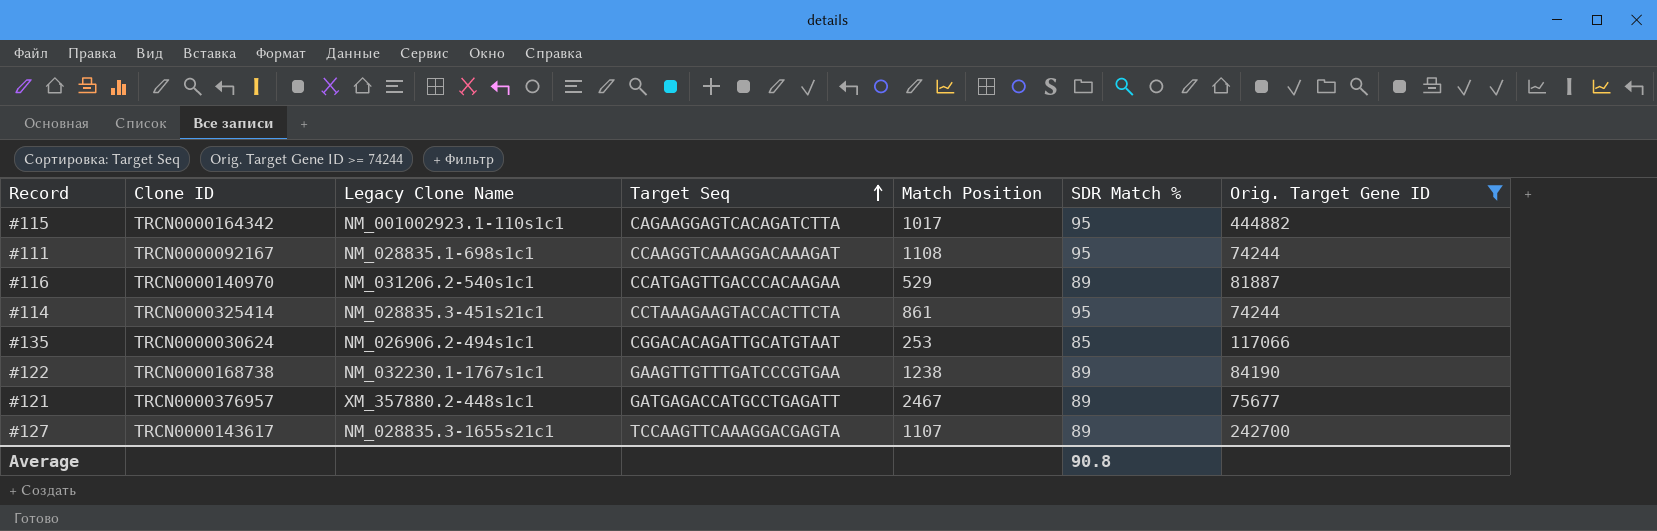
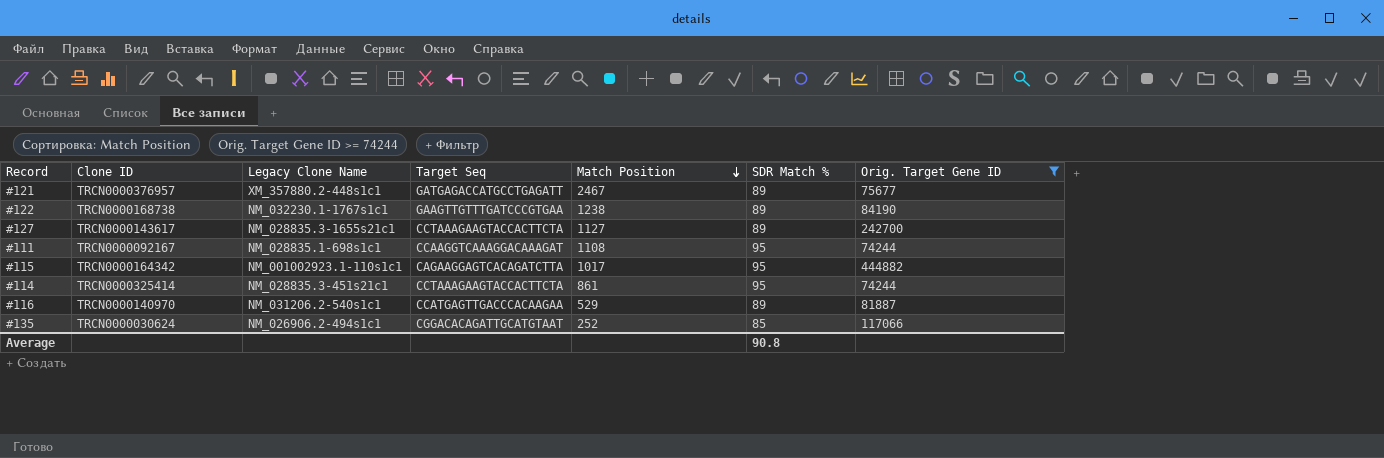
row order: Target Seq ascending -> Match Position descending
#127 | Target Seq: TCCAAGTTCAAAGGACGAGTA -> CCTAAAGAAGTACCACTTCTA
#127 | Match Position: 1107 -> 1127
#135 | Match Position: 253 -> 252

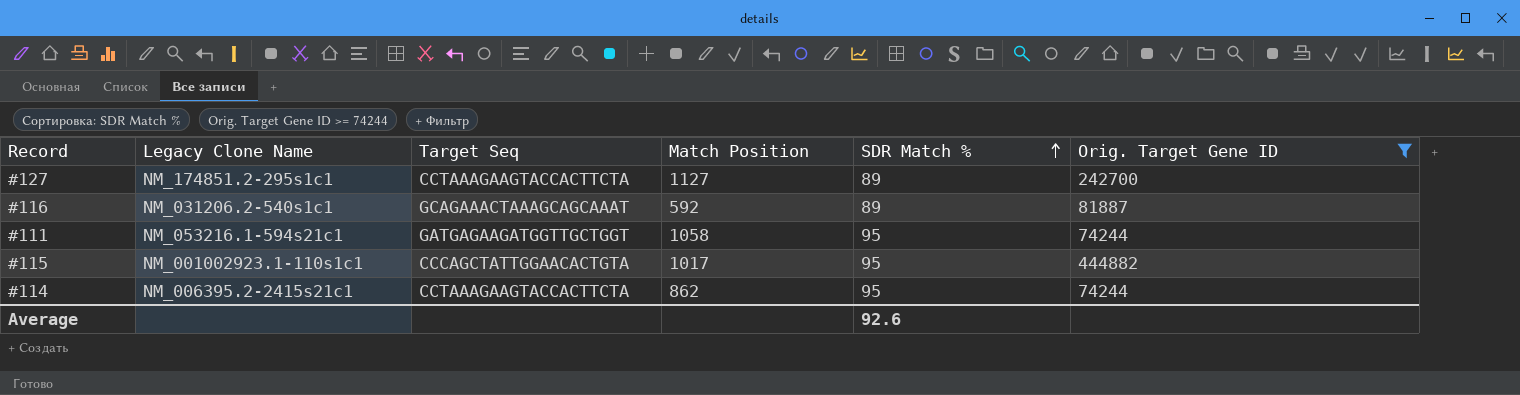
row order: Match Position descending -> SDR Match % ascending
column Clone ID | position: 2 -> none
row #121: TRCN0000376957 | XM_357880.2-448s1c1 | GATGAGACCATGCCTGAGATT | 2467 | 89 | 75677 -> none
row #122: TRCN0000168738 | NM_032230.1-1767s1c1 | GAAGTTGTTTGATCCCGTGAA | 1238 | 89 | 84190 -> none
row #135: TRCN0000030624 | NM_026906.2-494s1c1 | CGGACACAGATTGCATGTAAT | 252 | 85 | 117066 -> none
#127 | Legacy Clone Name: NM_028835.3-1655s21c1 -> NM_174851.2-295s1c1
#116 | Target Seq: CCATGAGTTGACCCACAAGAA -> GCAGAAACTAAAGCAGCAAAT
#116 | Match Position: 529 -> 592
#111 | Legacy Clone Name: NM_028835.1-698s1c1 -> NM_053216.1-594s21c1
#111 | Target Seq: CCAAGGTCAAAGGACAAAGAT -> GATGAGAAGATGGTTGCTGGT
#111 | Match Position: 1108 -> 1058
#115 | Target Seq: CAGAAGGAGTCACAGATCTTA -> CCCAGCTATTGGAACACTGTA
#114 | Legacy Clone Name: NM_028835.3-451s21c1 -> NM_006395.2-2415s21c1
#114 | Match Position: 861 -> 862
Average | SDR Match %: 90.8 -> 92.6

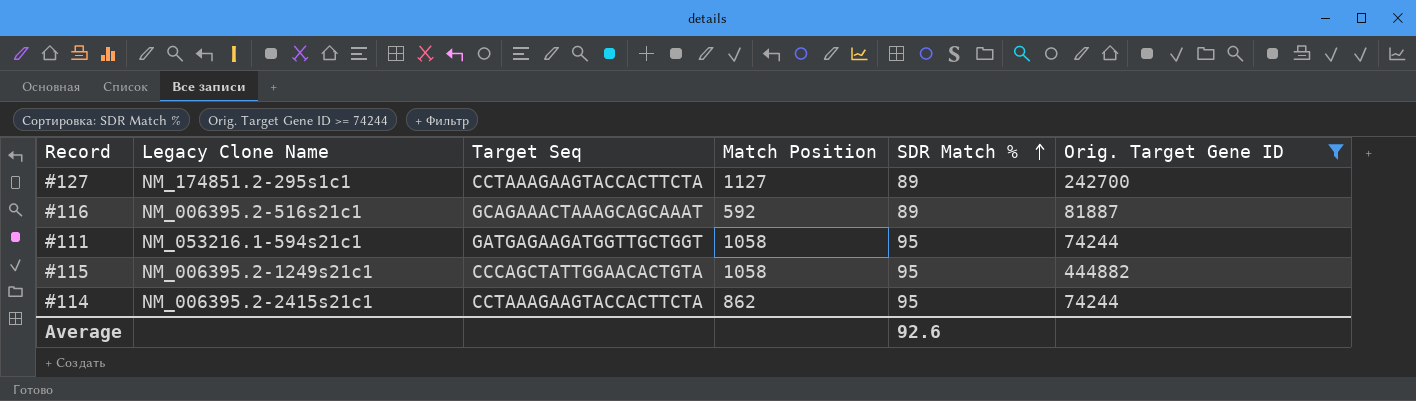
#116 | Legacy Clone Name: NM_031206.2-540s1c1 -> NM_006395.2-516s21c1
#115 | Legacy Clone Name: NM_001002923.1-110s1c1 -> NM_006395.2-1249s21c1
#115 | Match Position: 1017 -> 1058

